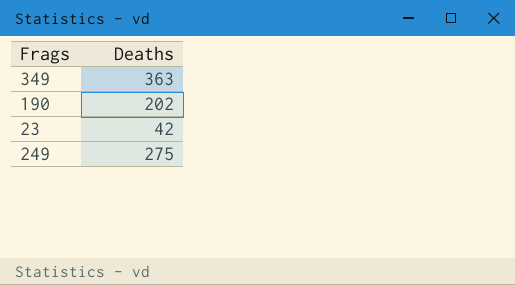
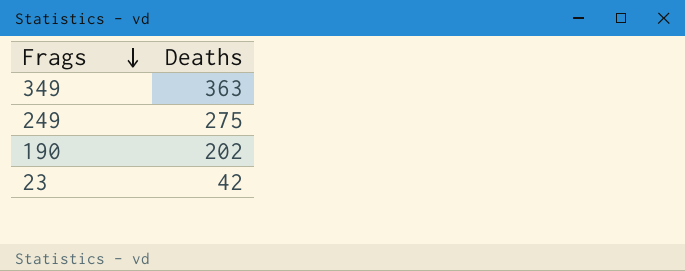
row order: none -> Frags descending

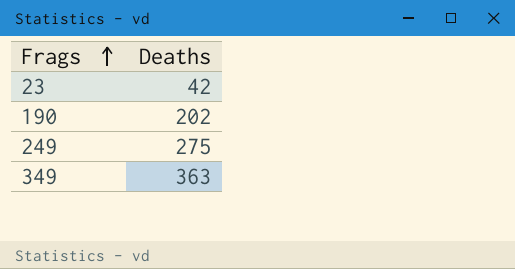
row order: Frags descending -> Frags ascending

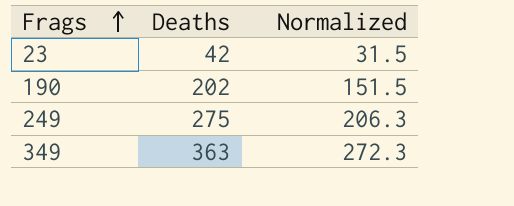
column Normalized | formula: none -> [Deaths] * 0.75

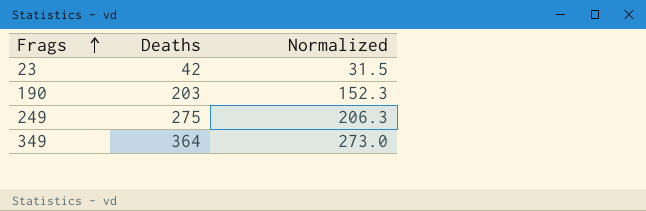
190 | Deaths: 202 -> 203
190 | Normalized: 151.5 -> 152.3
349 | Deaths: 363 -> 364
349 | Normalized: 272.3 -> 273.0

